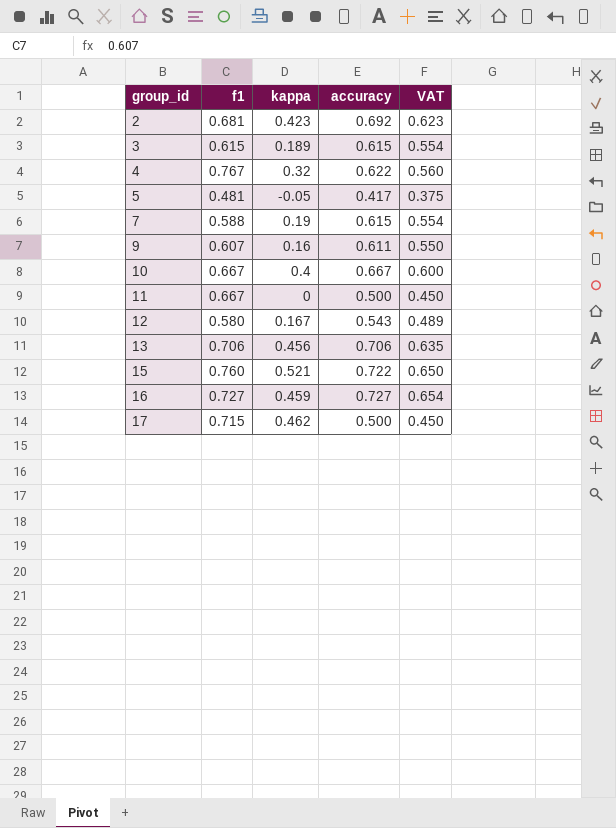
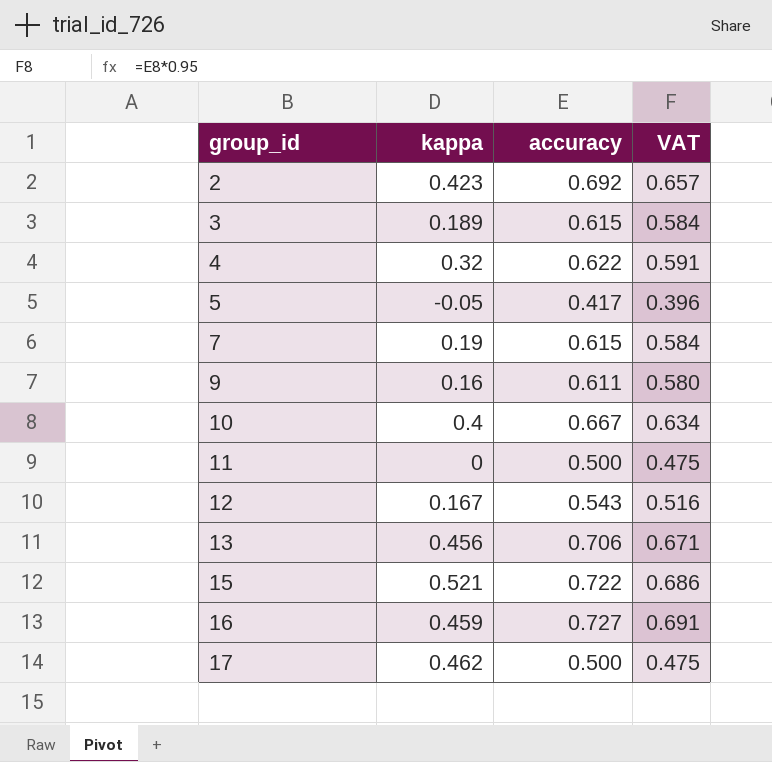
column f1 | position: 2 -> none
column VAT | formula: [accuracy] * 0.9 -> [accuracy] * 0.95

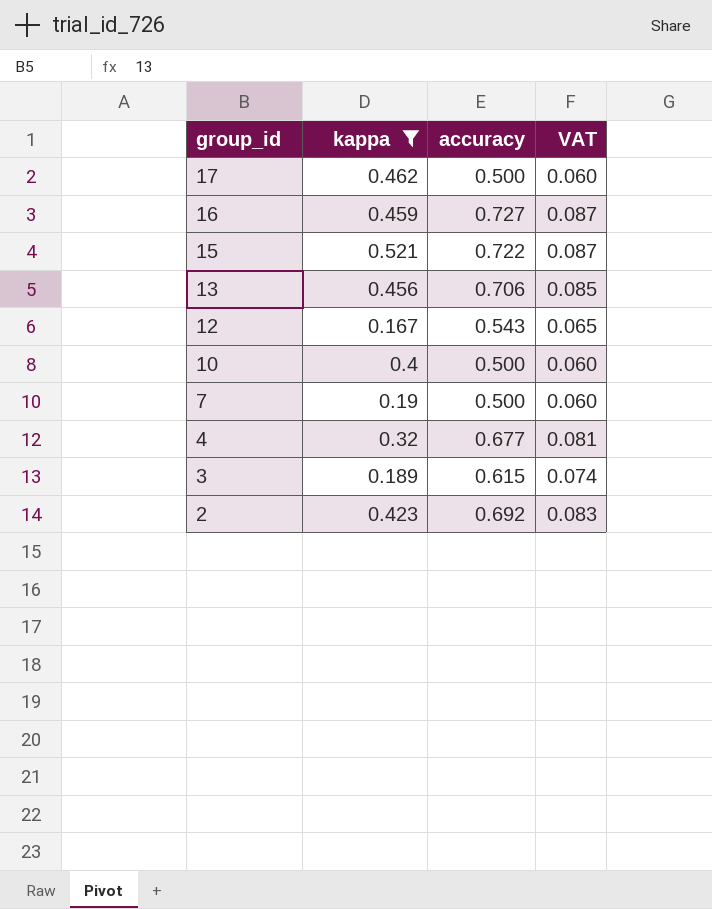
filter: none -> kappa >= 0.167
row order: group_id ascending -> group_id descending
column VAT | formula: [accuracy] * 0.95 -> [accuracy] * 0.12
10 | accuracy: 0.667 -> 0.500
7 | accuracy: 0.615 -> 0.500
4 | accuracy: 0.622 -> 0.677

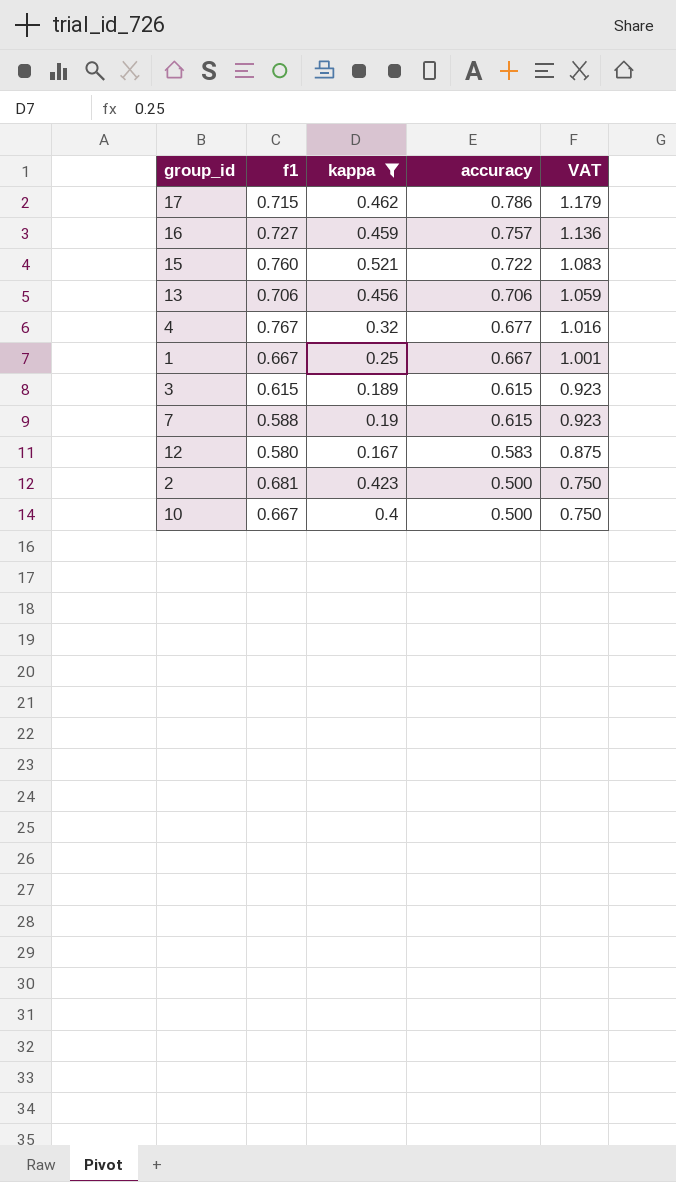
row order: group_id descending -> accuracy descending
column f1 | position: none -> 2
column VAT | formula: [accuracy] * 0.12 -> [accuracy] * 1.5
17 | accuracy: 0.500 -> 0.786
16 | accuracy: 0.727 -> 0.757
row 1: none -> 0.667 | 0.25 | 0.667 | 1.001
7 | accuracy: 0.500 -> 0.615
12 | accuracy: 0.543 -> 0.583
2 | accuracy: 0.692 -> 0.500

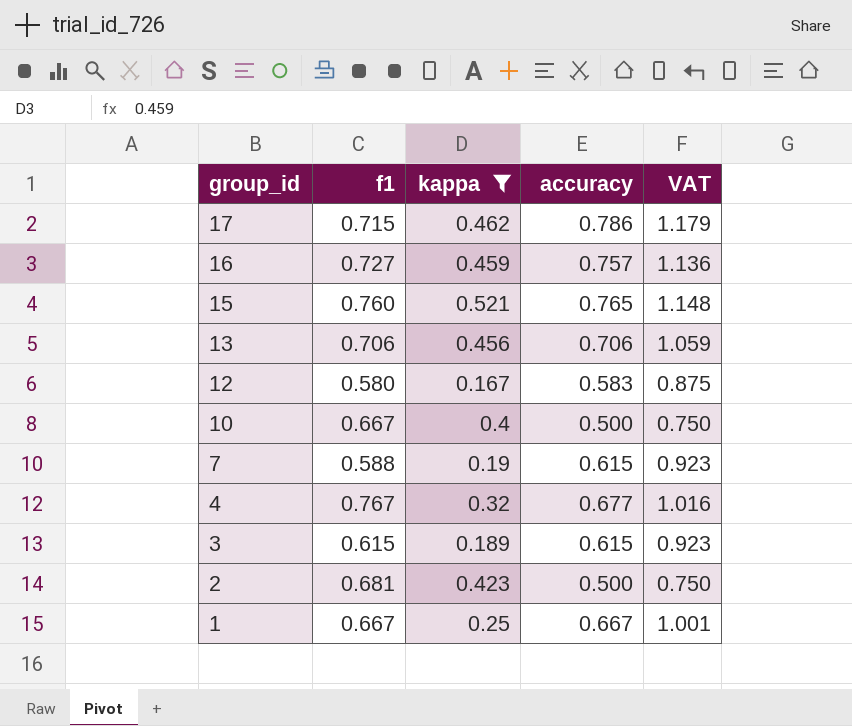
row order: accuracy descending -> group_id descending
15 | accuracy: 0.722 -> 0.765
15 | VAT: 1.083 -> 1.148

